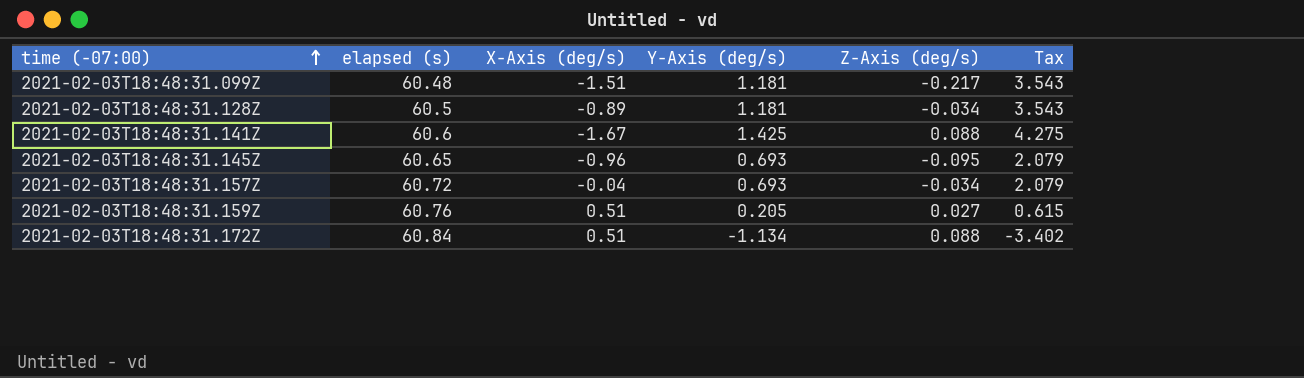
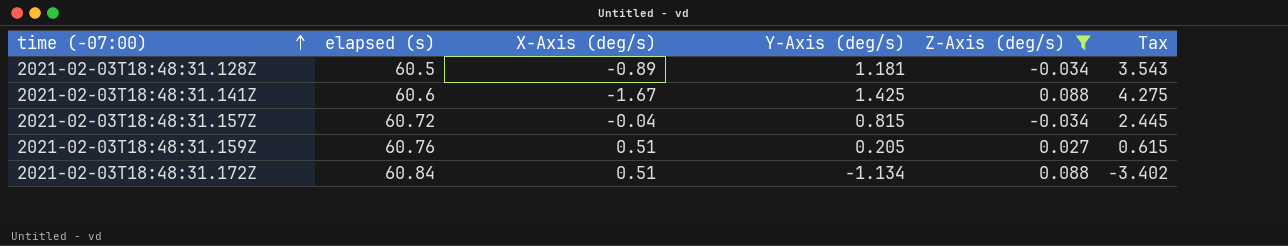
filter: none -> Z-Axis (deg/s) >= -0.034
2021-02-03T18:48:31.157Z | Y-Axis (deg/s): 0.693 -> 0.815
2021-02-03T18:48:31.157Z | Tax: 2.079 -> 2.445

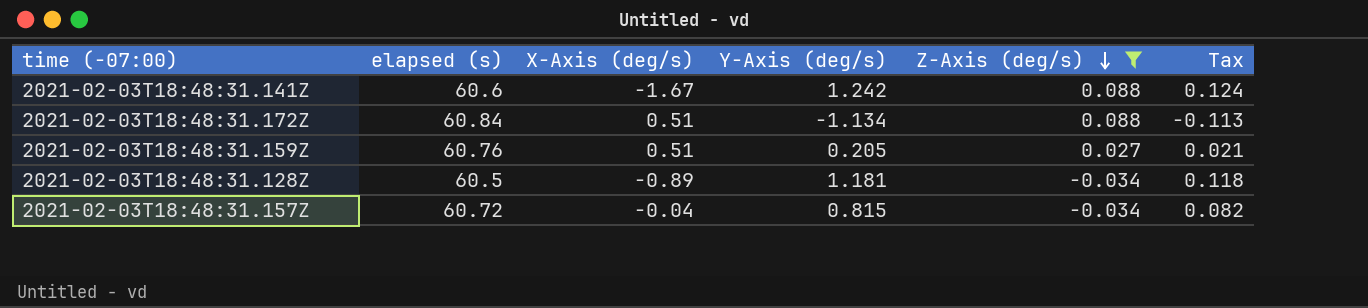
row order: time (-07:00) ascending -> Z-Axis (deg/s) descending
column Tax | formula: [Y-Axis (deg/s)] * 3 -> [Y-Axis (deg/s)] * 0.1
2021-02-03T18:48:31.141Z | Y-Axis (deg/s): 1.425 -> 1.242

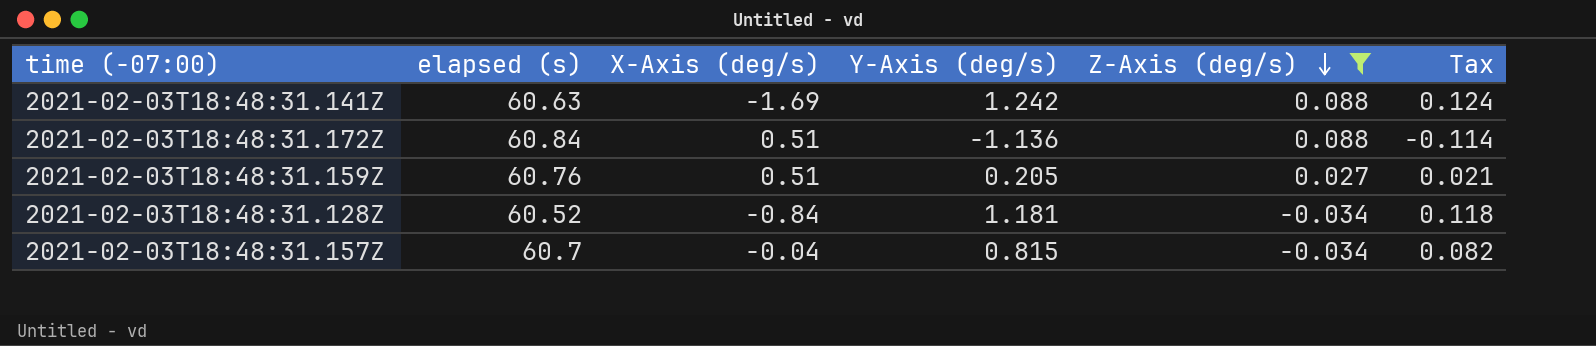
2021-02-03T18:48:31.141Z | elapsed (s): 60.6 -> 60.63
2021-02-03T18:48:31.141Z | X-Axis (deg/s): -1.67 -> -1.69
2021-02-03T18:48:31.172Z | Y-Axis (deg/s): -1.134 -> -1.136
2021-02-03T18:48:31.172Z | Tax: -0.113 -> -0.114
2021-02-03T18:48:31.128Z | elapsed (s): 60.5 -> 60.52
2021-02-03T18:48:31.128Z | X-Axis (deg/s): -0.89 -> -0.84
2021-02-03T18:48:31.157Z | elapsed (s): 60.72 -> 60.7

